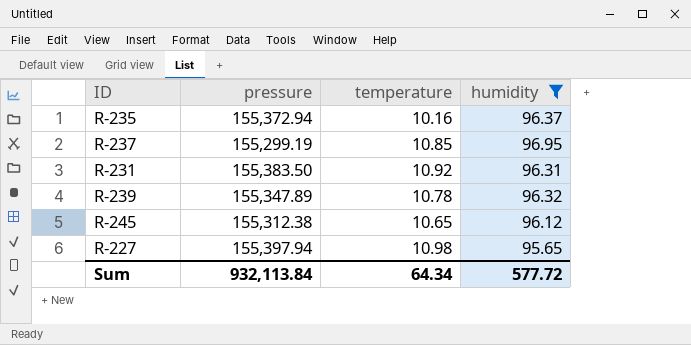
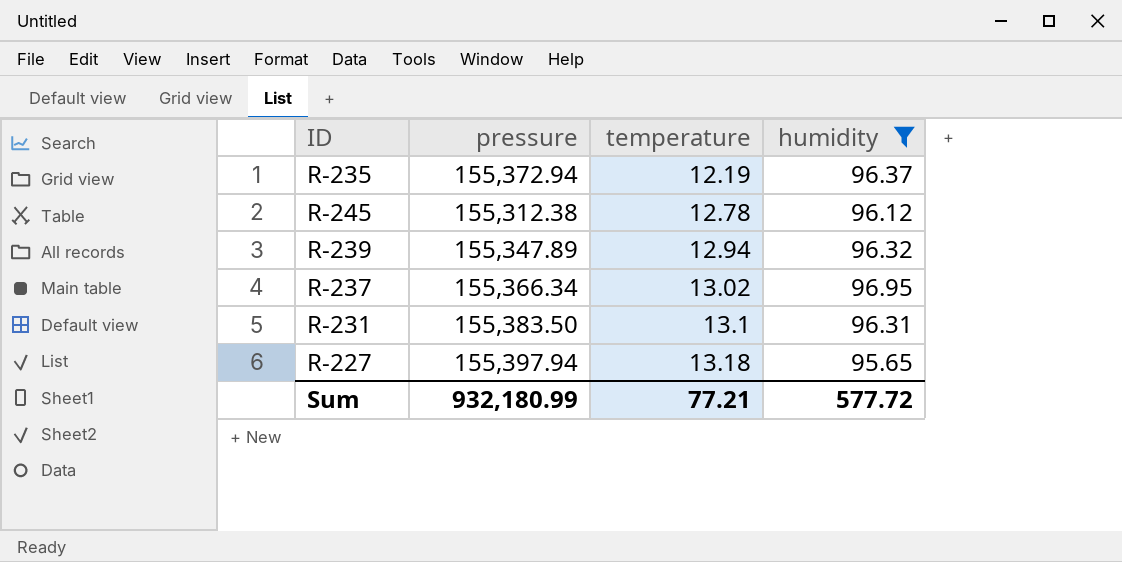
row order: none -> temperature ascending
R-235 | temperature: 10.16 -> 12.19
R-245 | temperature: 10.65 -> 12.78
R-239 | temperature: 10.78 -> 12.94
R-237 | pressure: 155,299.19 -> 155,366.34
R-237 | temperature: 10.85 -> 13.02
R-231 | temperature: 10.92 -> 13.1
R-227 | temperature: 10.98 -> 13.18
Sum | pressure: 932,113.84 -> 932,180.99
Sum | temperature: 64.34 -> 77.21

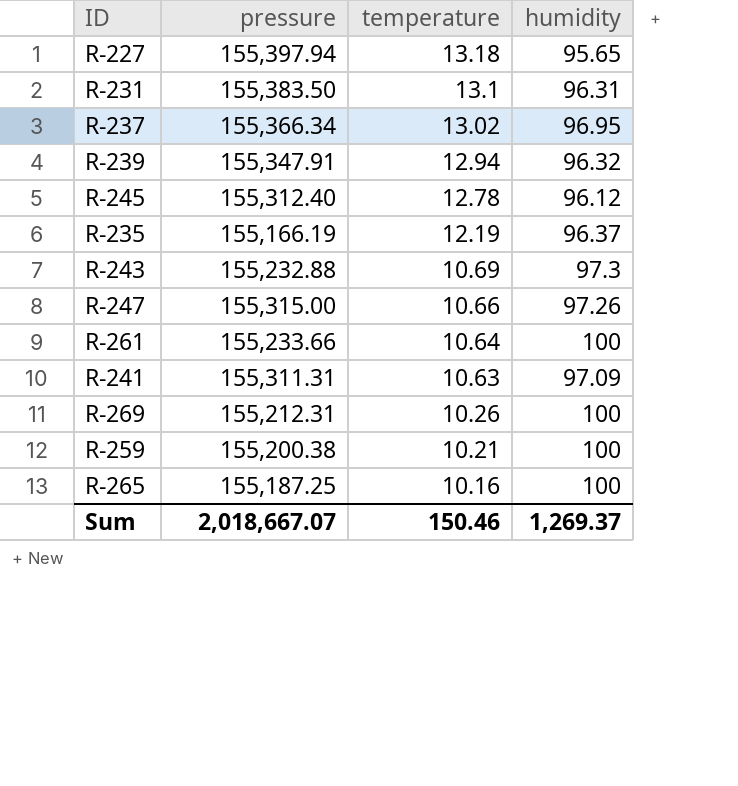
filter: humidity <= 96.95 -> none
row order: temperature ascending -> temperature descending
R-239 | pressure: 155,347.89 -> 155,347.91
R-245 | pressure: 155,312.38 -> 155,312.40
R-235 | pressure: 155,372.94 -> 155,166.19
Sum | pressure: 932,180.99 -> 2,018,667.07
Sum | temperature: 77.21 -> 150.46
Sum | humidity: 577.72 -> 1,269.37

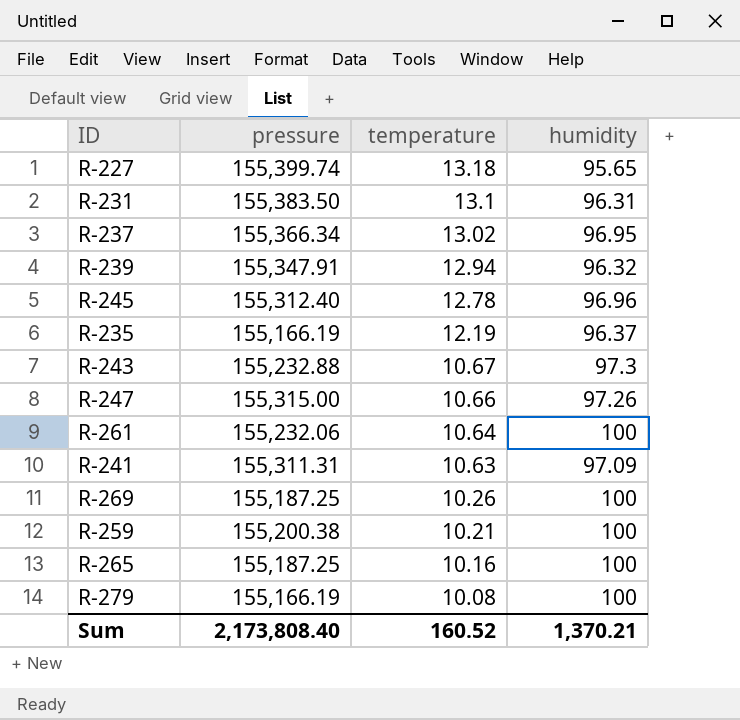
R-227 | pressure: 155,397.94 -> 155,399.74
R-245 | humidity: 96.12 -> 96.96
R-243 | temperature: 10.69 -> 10.67
R-261 | pressure: 155,233.66 -> 155,232.06
R-269 | pressure: 155,212.31 -> 155,187.25
row R-279: none -> 155,166.19 | 10.08 | 100
Sum | pressure: 2,018,667.07 -> 2,173,808.40
Sum | temperature: 150.46 -> 160.52
Sum | humidity: 1,269.37 -> 1,370.21

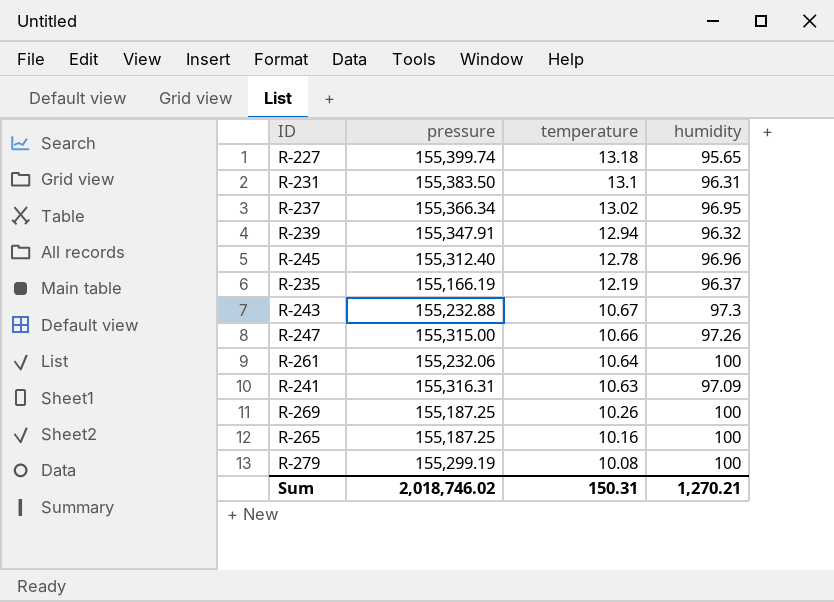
row R-259: 155,200.38 | 10.21 | 100 -> none
R-241 | pressure: 155,311.31 -> 155,316.31
R-279 | pressure: 155,166.19 -> 155,299.19
Sum | pressure: 2,173,808.40 -> 2,018,746.02
Sum | temperature: 160.52 -> 150.31
Sum | humidity: 1,370.21 -> 1,270.21

